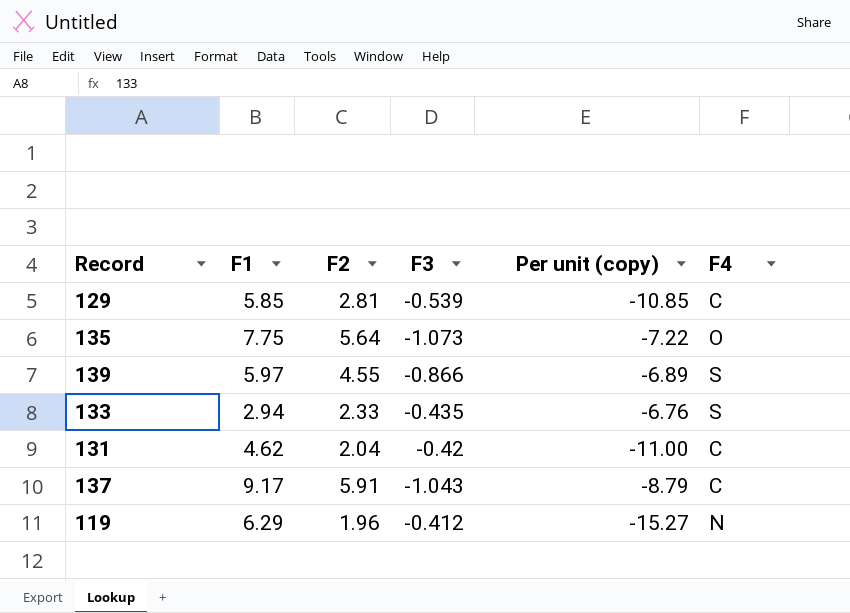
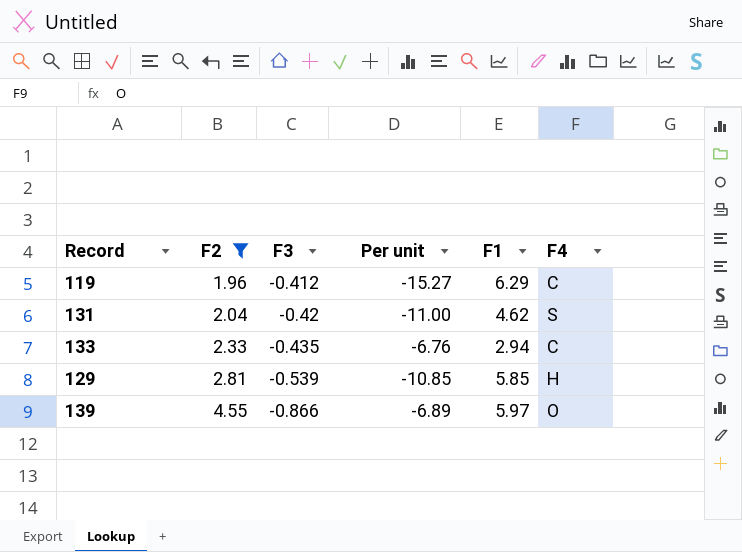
filter: none -> F2 <= 4.55
row order: none -> F2 ascending
column name: Per unit (copy) -> Per unit
column F1 | position: 2 -> 5
119 | F4: N -> C
131 | F4: C -> S
133 | F4: S -> C
129 | F4: C -> H
139 | F4: S -> O

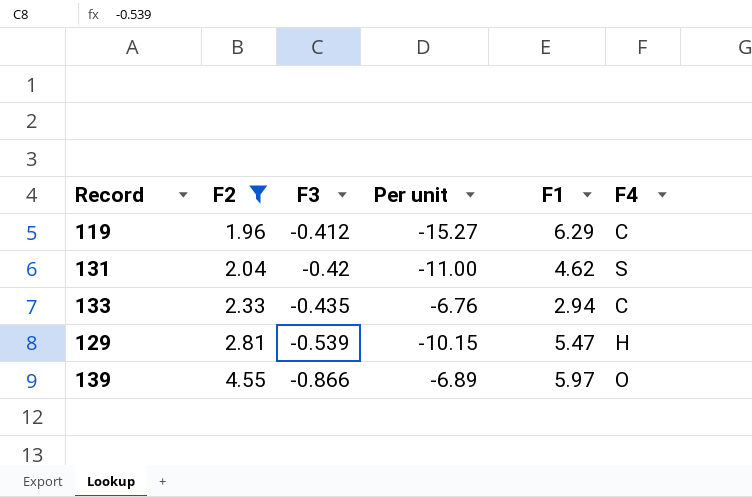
129 | Per unit: -10.85 -> -10.15
129 | F1: 5.85 -> 5.47

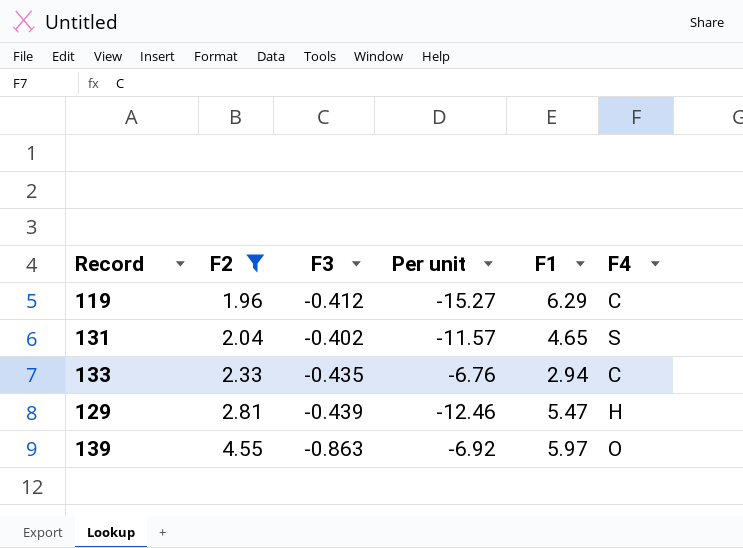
131 | F3: -0.42 -> -0.402
131 | Per unit: -11.00 -> -11.57
131 | F1: 4.62 -> 4.65
129 | F3: -0.539 -> -0.439
129 | Per unit: -10.15 -> -12.46
139 | F3: -0.866 -> -0.863
139 | Per unit: -6.89 -> -6.92

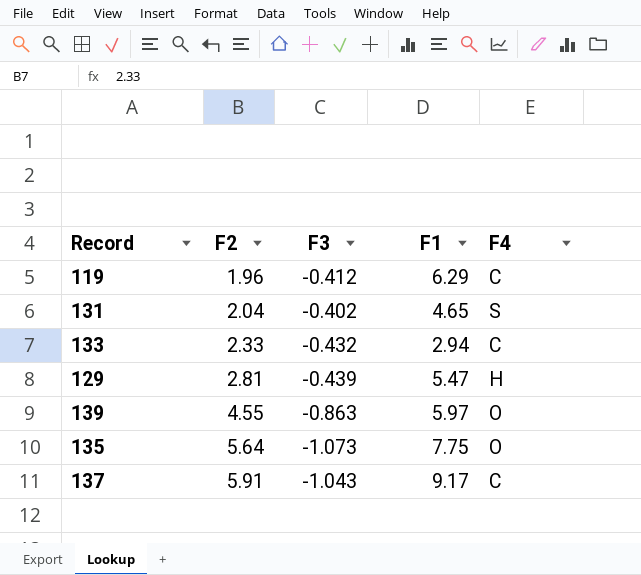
filter: F2 <= 4.55 -> none
column Per unit | formula: [F1] / [F3] -> none
133 | F3: -0.435 -> -0.432

